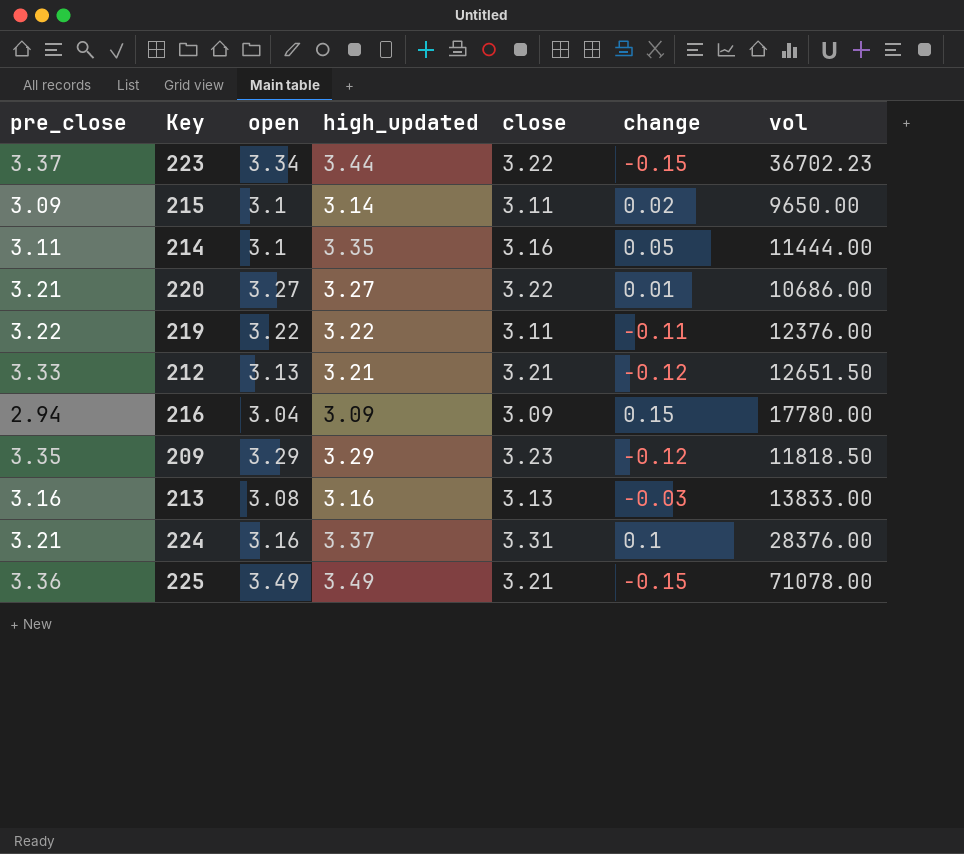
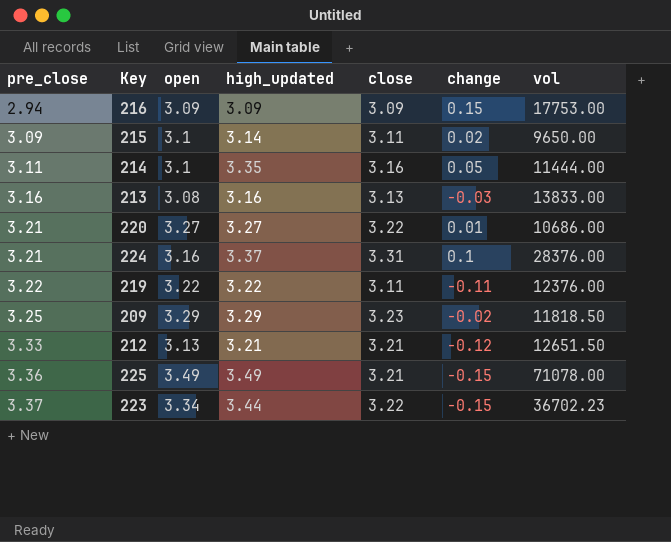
row order: none -> pre_close ascending
216 | open: 3.04 -> 3.09
216 | vol: 17780.00 -> 17753.00
209 | pre_close: 3.35 -> 3.25
209 | change: -0.12 -> -0.02

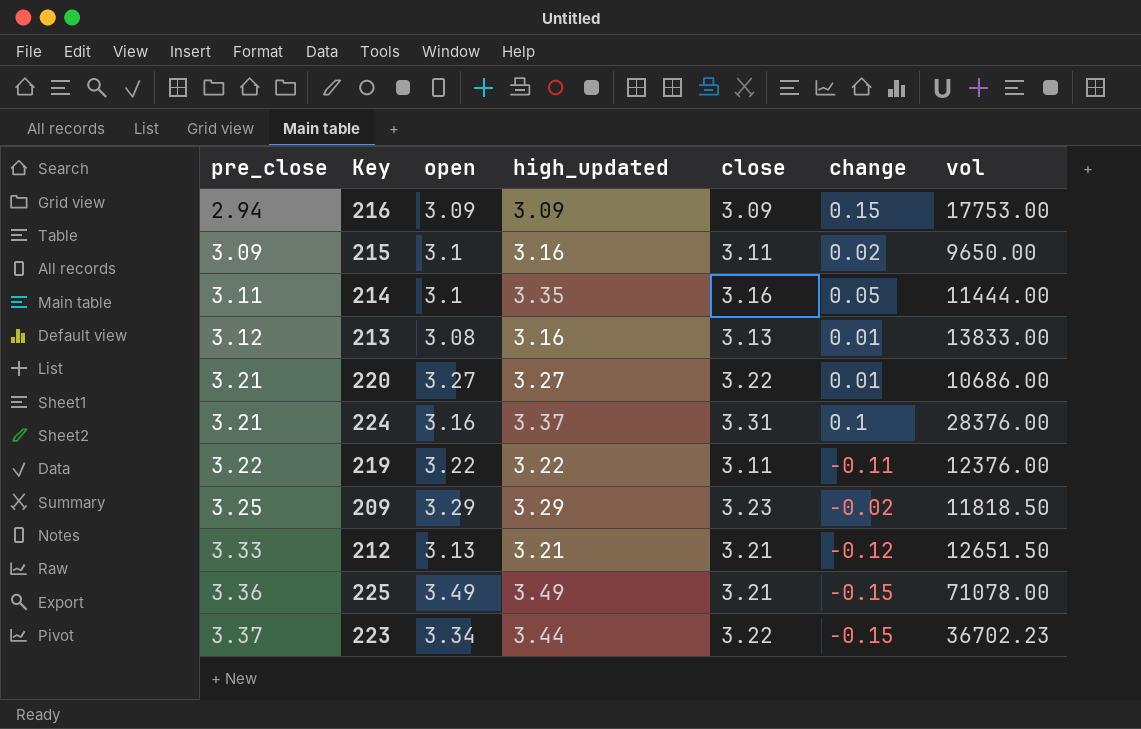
215 | high_updated: 3.14 -> 3.16
213 | pre_close: 3.16 -> 3.12
213 | change: -0.03 -> 0.01

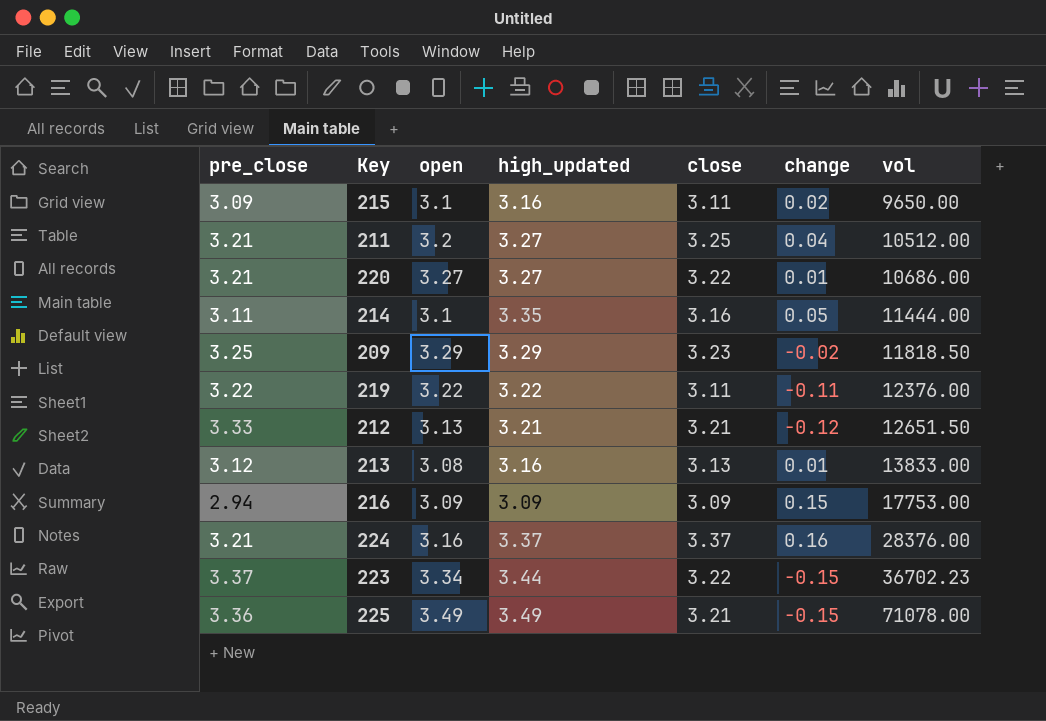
row order: pre_close ascending -> vol ascending
row 211: none -> 3.21 | 3.2 | 3.27 | 3.25 | 0.04 | 10512.00
224 | close: 3.31 -> 3.37
224 | change: 0.1 -> 0.16

